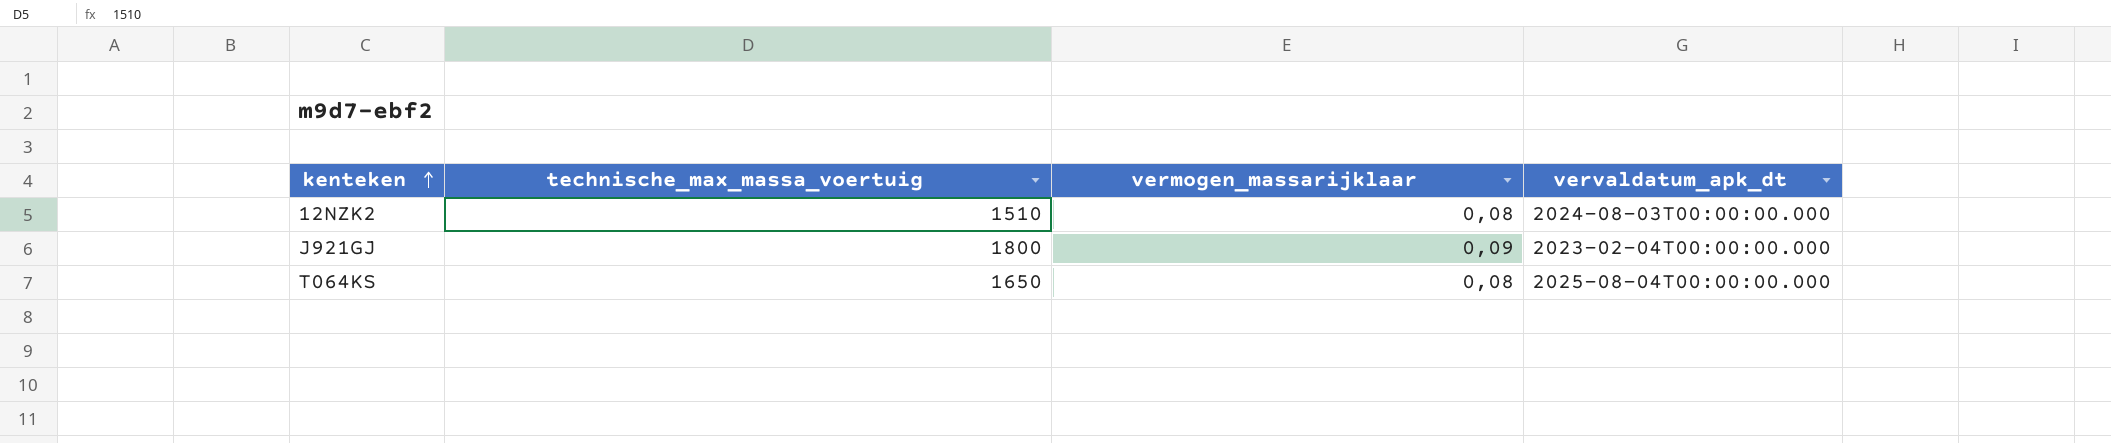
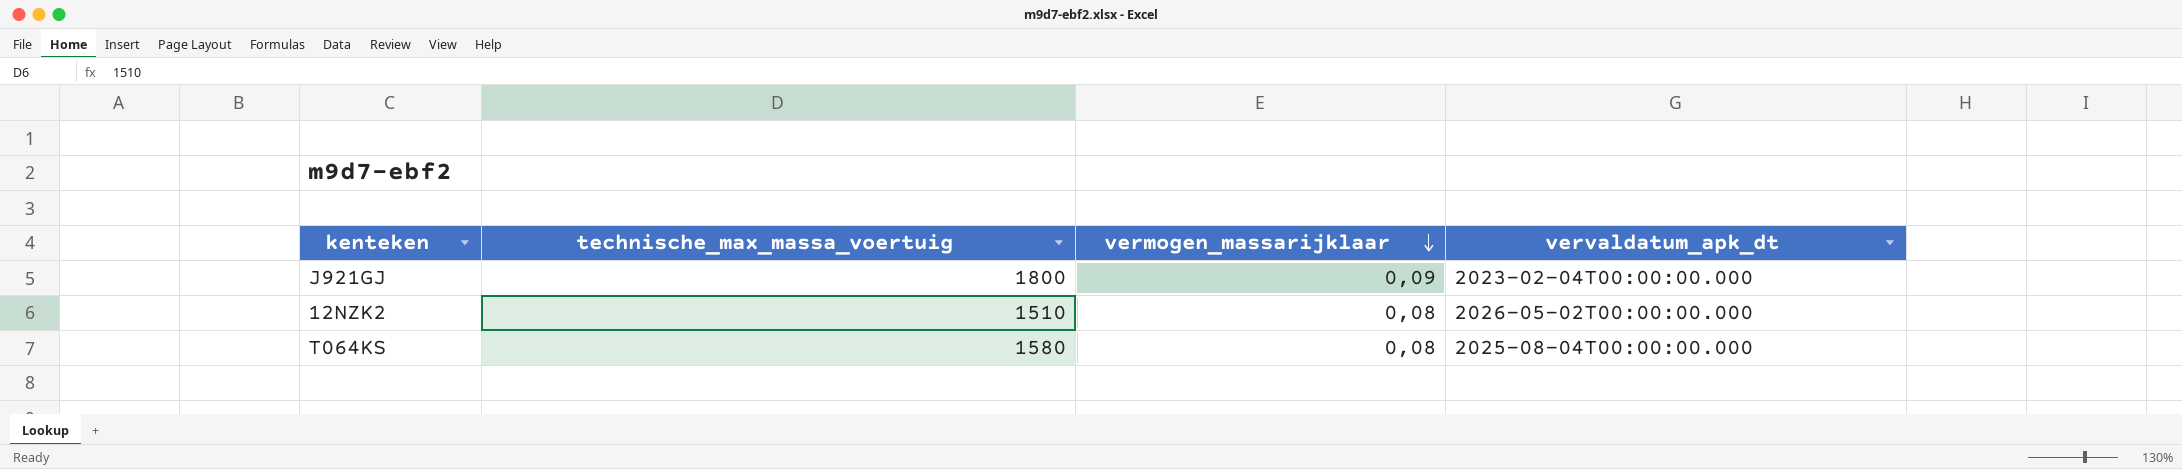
row order: kenteken ascending -> vermogen_massarijklaar descending
12NZK2 | vervaldatum_apk_dt: 2024-08-03T00:00:00.000 -> 2026-05-02T00:00:00.000
T064KS | technische_max_massa_voertuig: 1650 -> 1580

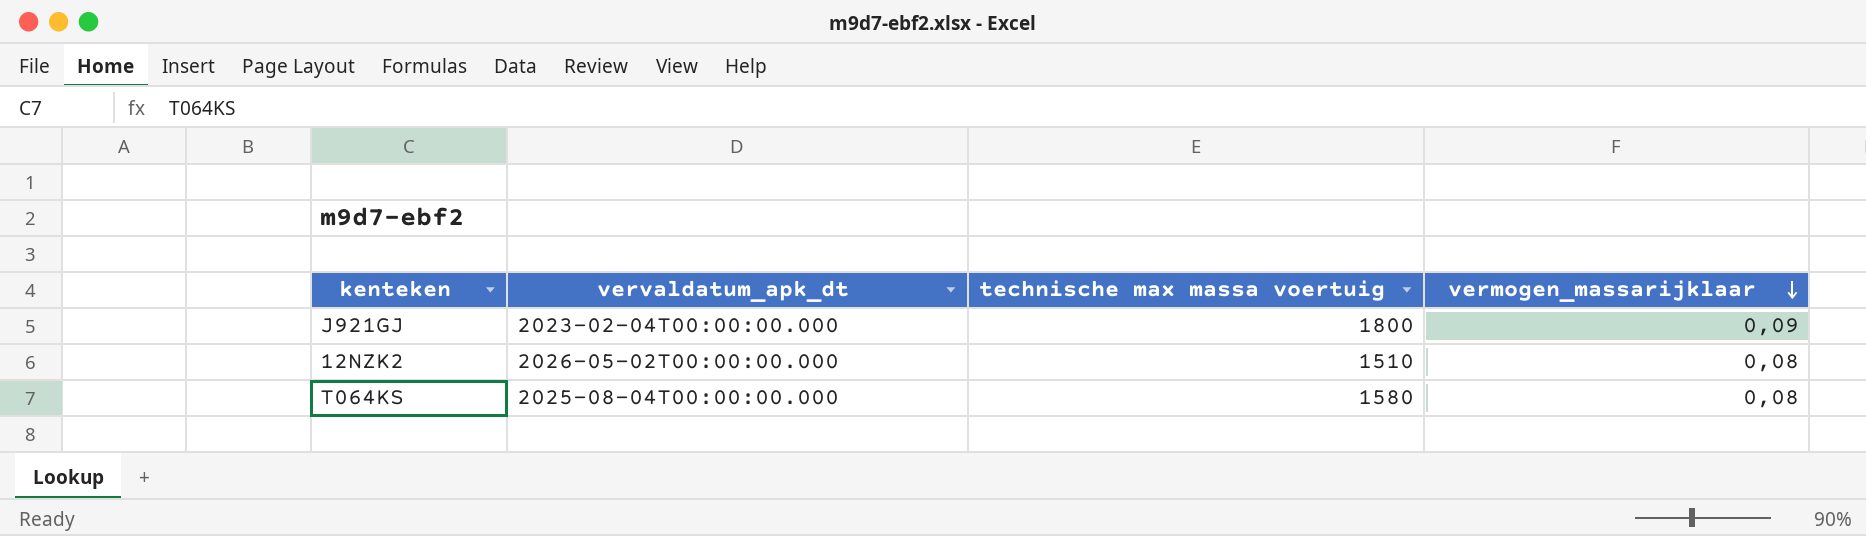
column vervaldatum_apk_dt | position: 4 -> 2
column name: technische_max_massa_voertuig -> technische max massa voertuig

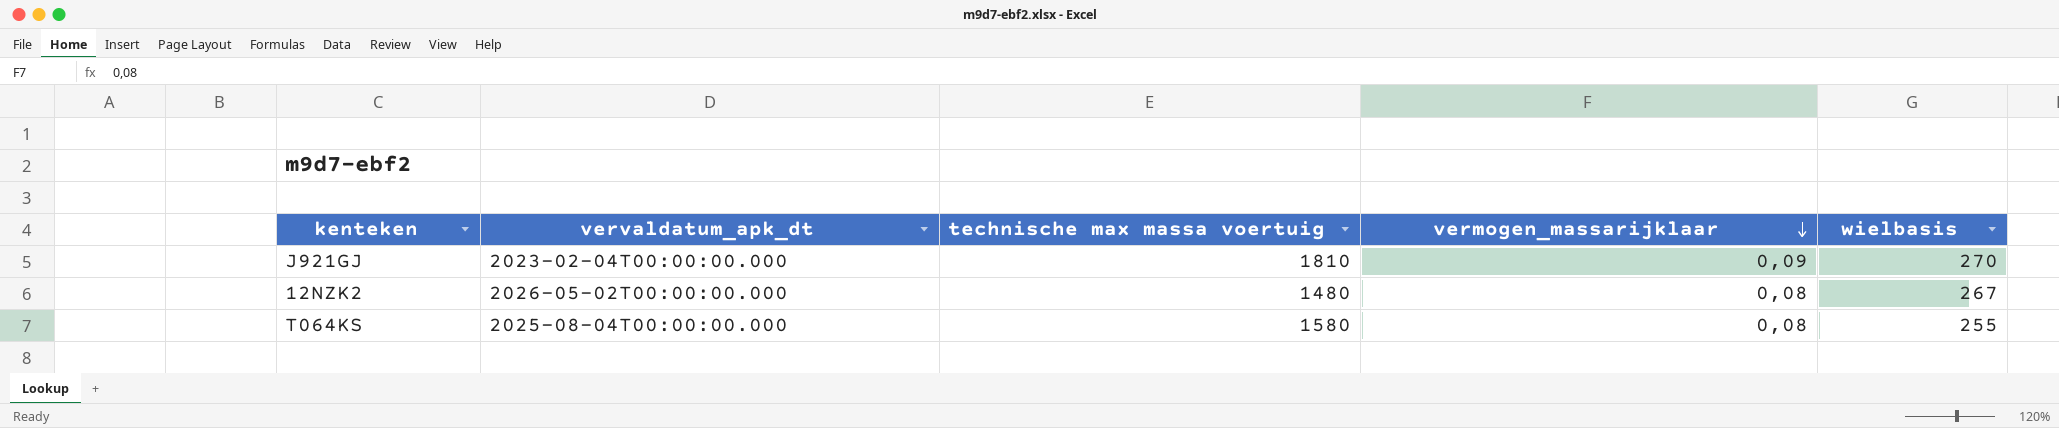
column wielbasis | position: none -> 5
J921GJ | technische max massa voertuig: 1800 -> 1810
12NZK2 | technische max massa voertuig: 1510 -> 1480

